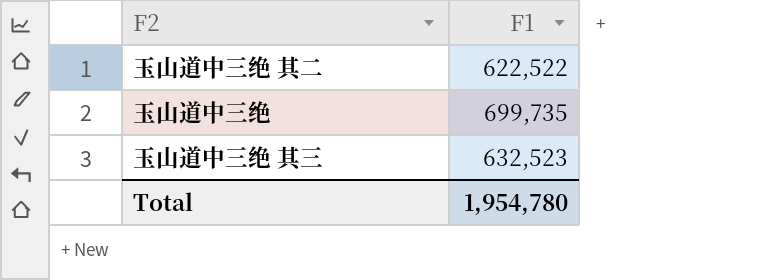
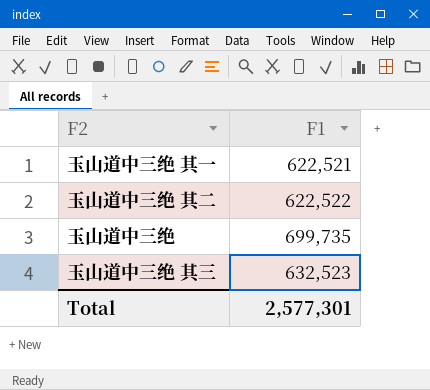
row 玉山道中三绝 其一: none -> 622,521
Total | F1: 1,954,780 -> 2,577,301

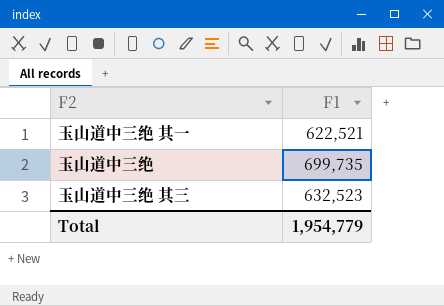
row 玉山道中三绝 其二: 622,522 -> none
Total | F1: 2,577,301 -> 1,954,779

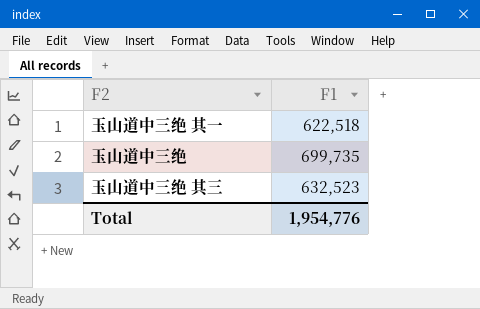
玉山道中三绝 其一 | F1: 622,521 -> 622,518
Total | F1: 1,954,779 -> 1,954,776

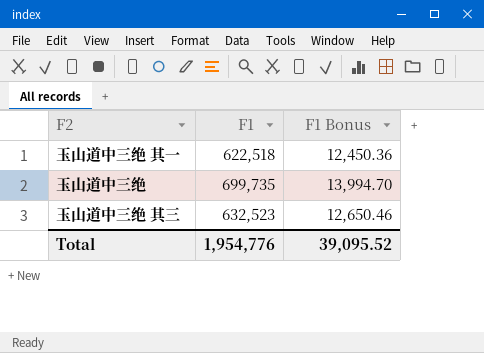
column F1 Bonus | formula: none -> [F1] * 0.02

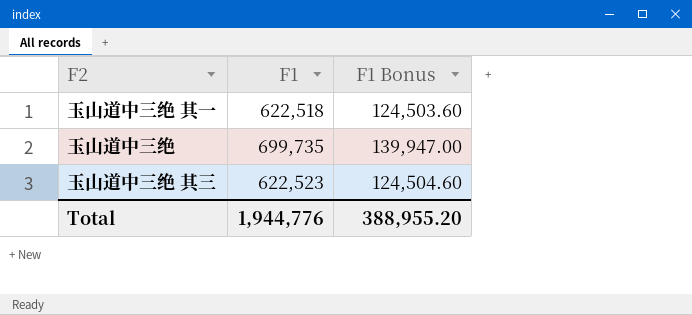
column F1 Bonus | formula: [F1] * 0.02 -> [F1] * 0.2
玉山道中三绝 其三 | F1: 632,523 -> 622,523
Total | F1: 1,954,776 -> 1,944,776
Total | F1 Bonus: 39,095.52 -> 388,955.20

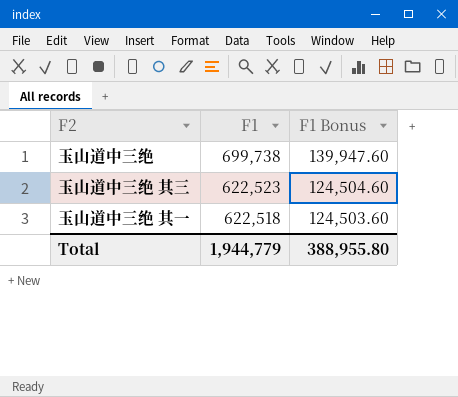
row order: none -> F1 descending
玉山道中三绝 | F1: 699,735 -> 699,738
玉山道中三绝 | F1 Bonus: 139,947.00 -> 139,947.60
Total | F1: 1,944,776 -> 1,944,779
Total | F1 Bonus: 388,955.20 -> 388,955.80

